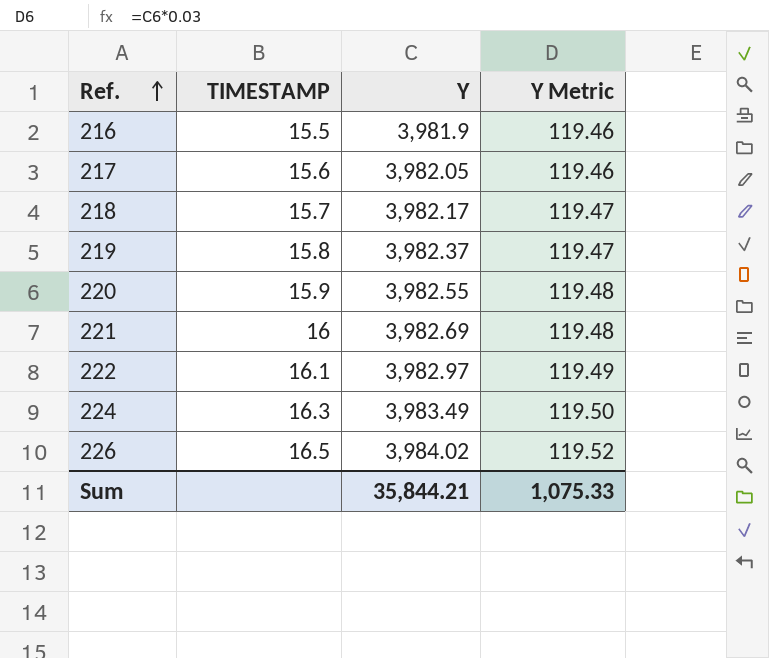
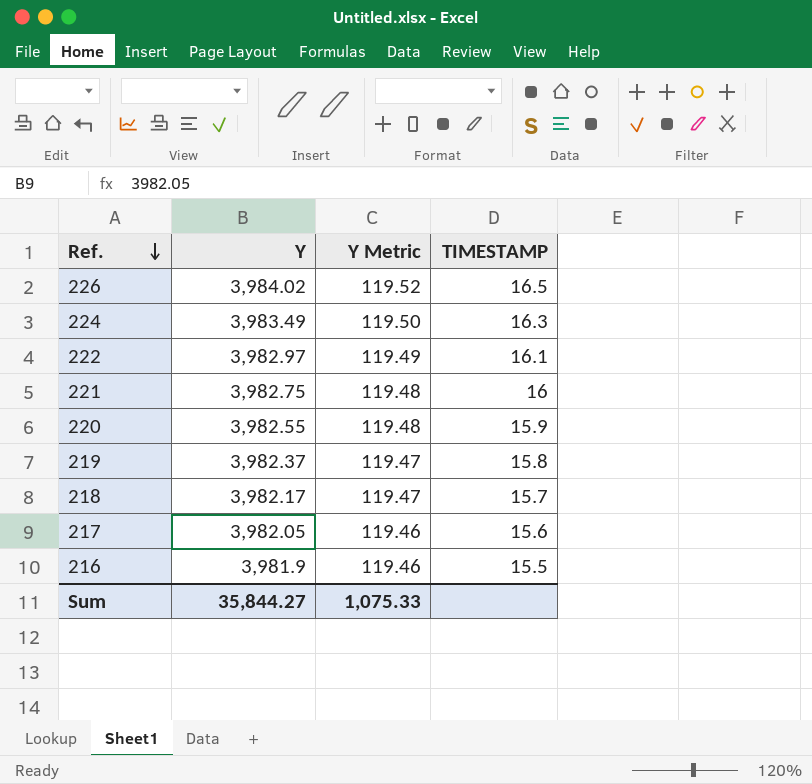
row order: Ref. ascending -> Ref. descending
column TIMESTAMP | position: 2 -> 4
221 | Y: 3,982.69 -> 3,982.75
Sum | Y: 35,844.21 -> 35,844.27

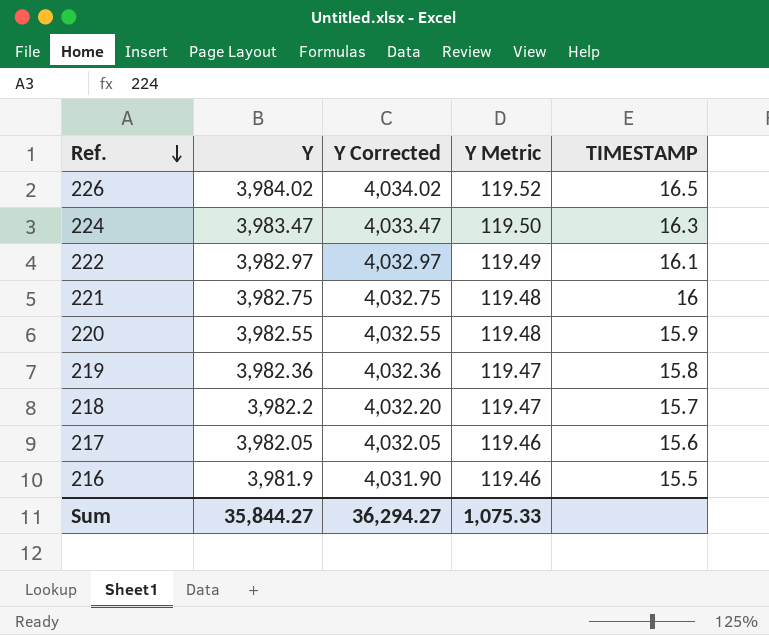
column Y Corrected | formula: none -> [Y] + 50
224 | Y: 3,983.49 -> 3,983.47
219 | Y: 3,982.37 -> 3,982.36
218 | Y: 3,982.17 -> 3,982.2

